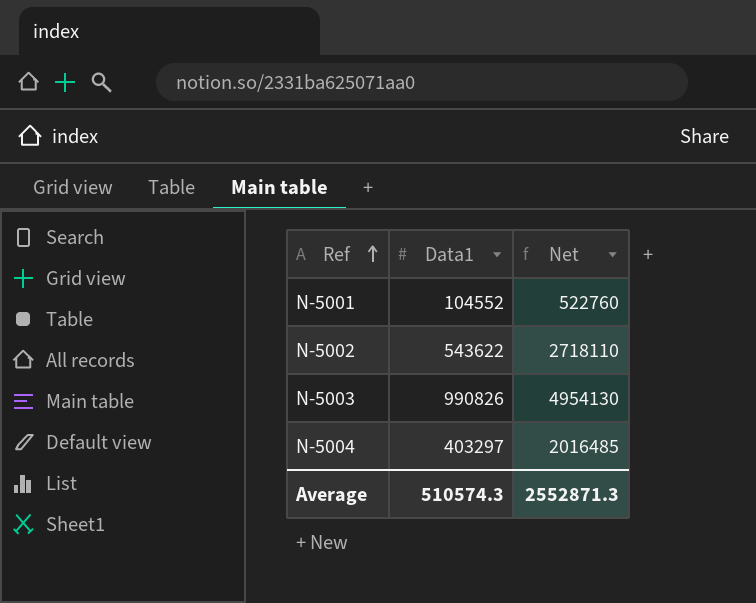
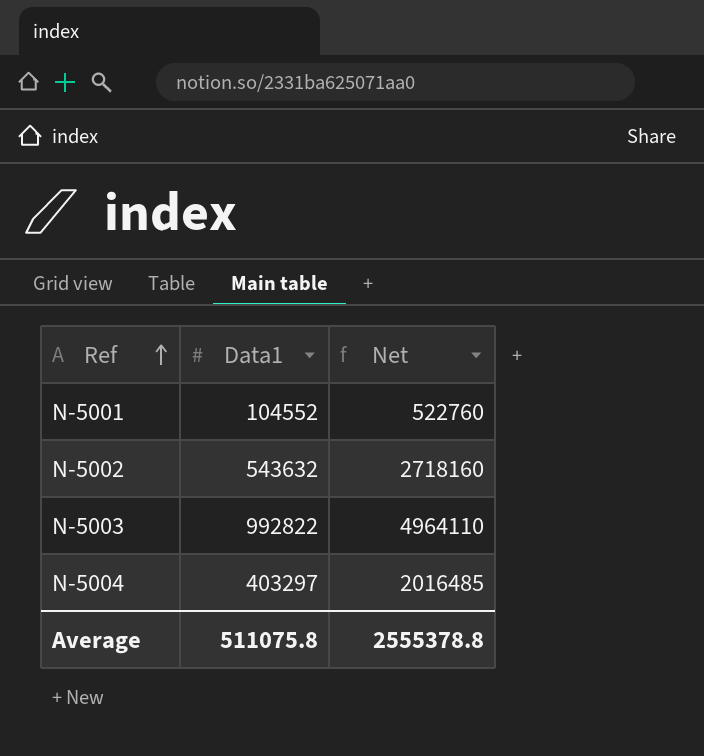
N-5002 | Data1: 543622 -> 543632
N-5002 | Net: 2718110 -> 2718160
N-5003 | Data1: 990826 -> 992822
N-5003 | Net: 4954130 -> 4964110
Average | Data1: 510574.3 -> 511075.8
Average | Net: 2552871.3 -> 2555378.8

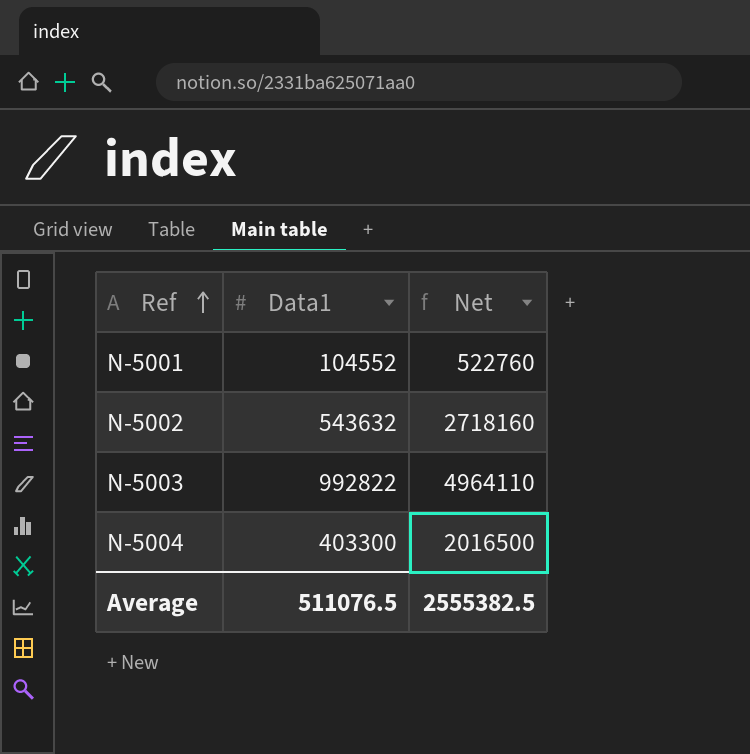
N-5004 | Data1: 403297 -> 403300
N-5004 | Net: 2016485 -> 2016500
Average | Data1: 511075.8 -> 511076.5
Average | Net: 2555378.8 -> 2555382.5

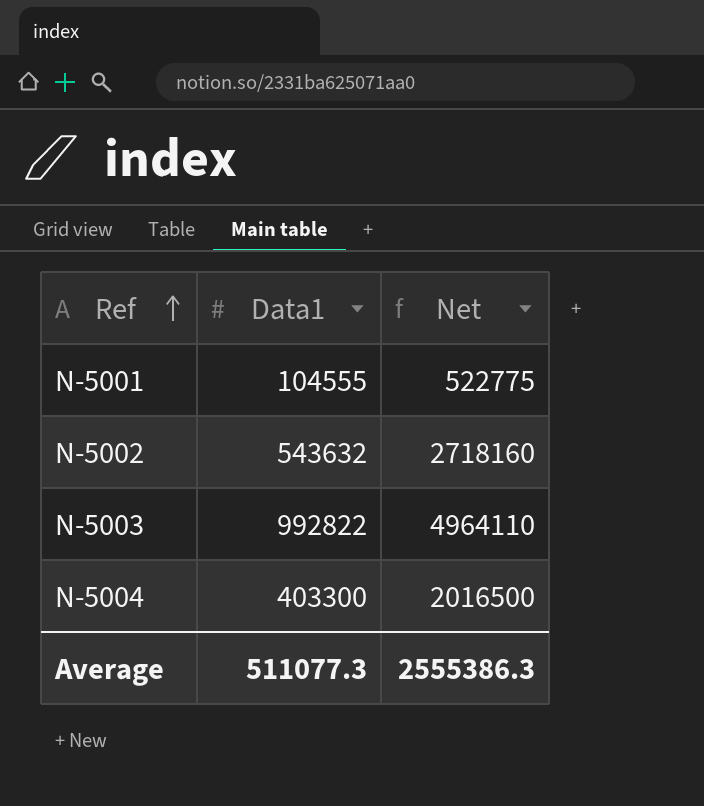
N-5001 | Data1: 104552 -> 104555
N-5001 | Net: 522760 -> 522775
Average | Data1: 511076.5 -> 511077.3
Average | Net: 2555382.5 -> 2555386.3

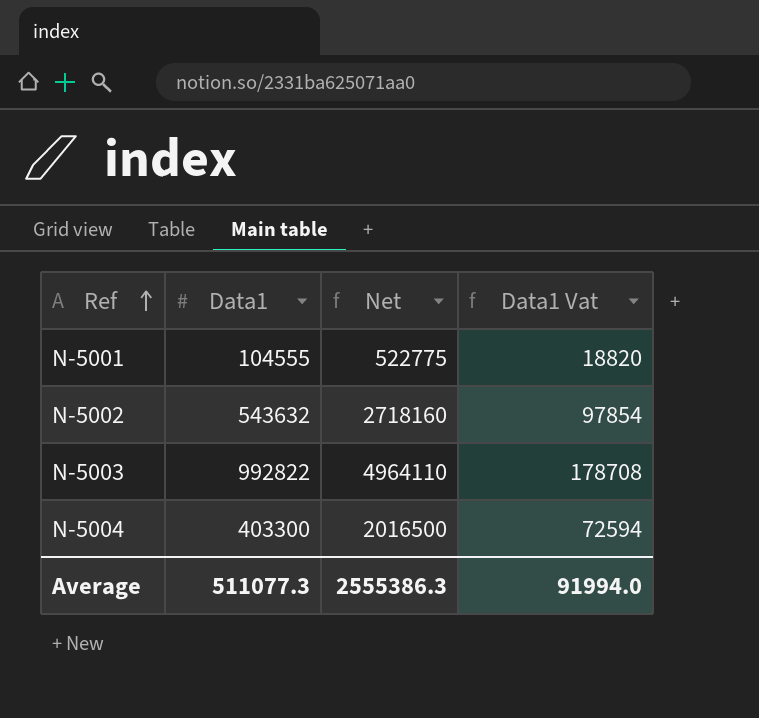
column Data1 Vat | formula: none -> [Data1] * 0.18

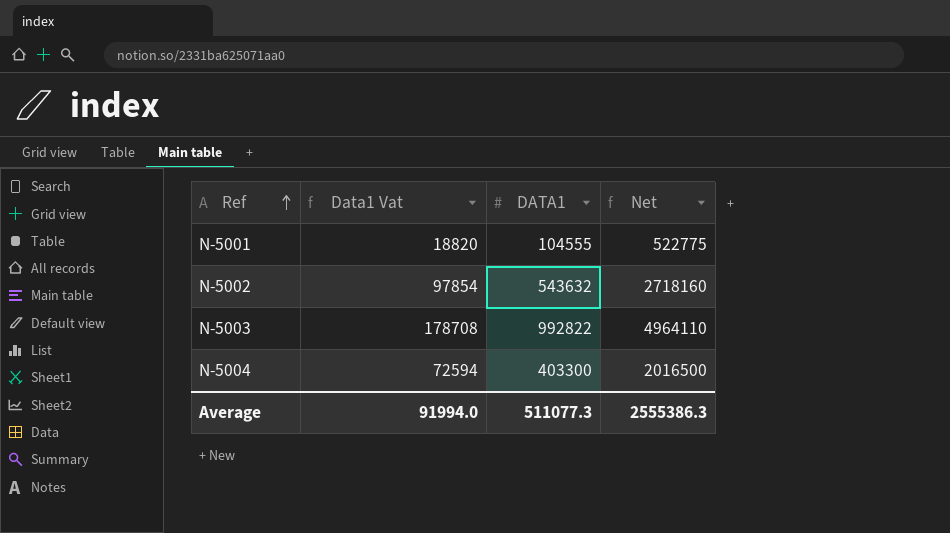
column Data1 Vat | position: 4 -> 2
column name: Data1 -> DATA1

